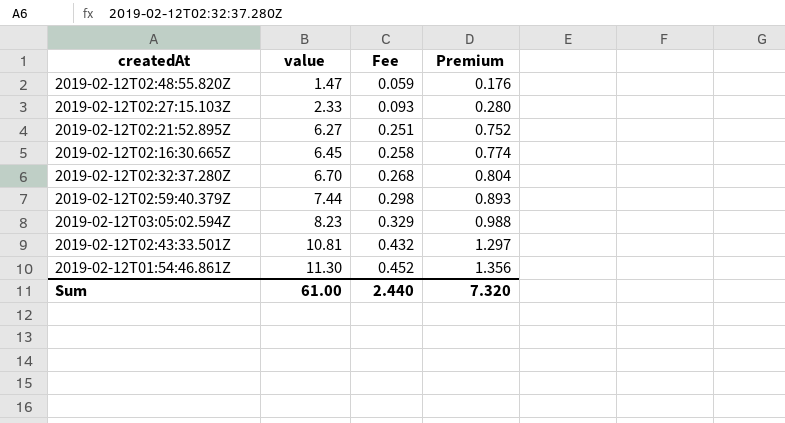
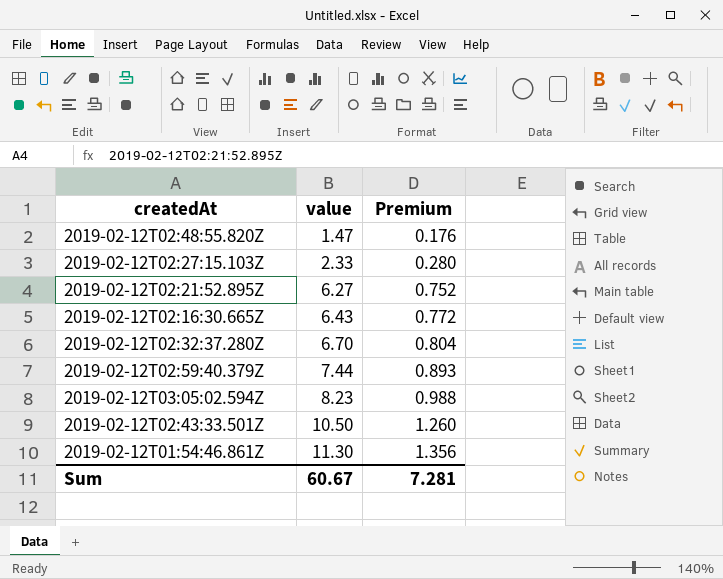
column Fee | formula: [value] * 0.04 -> none
2019-02-12T02:16:30.665Z | value: 6.45 -> 6.43
2019-02-12T02:16:30.665Z | Premium: 0.774 -> 0.772
2019-02-12T02:43:33.501Z | value: 10.81 -> 10.50
2019-02-12T02:43:33.501Z | Premium: 1.297 -> 1.260
Sum | value: 61.00 -> 60.67
Sum | Premium: 7.320 -> 7.281

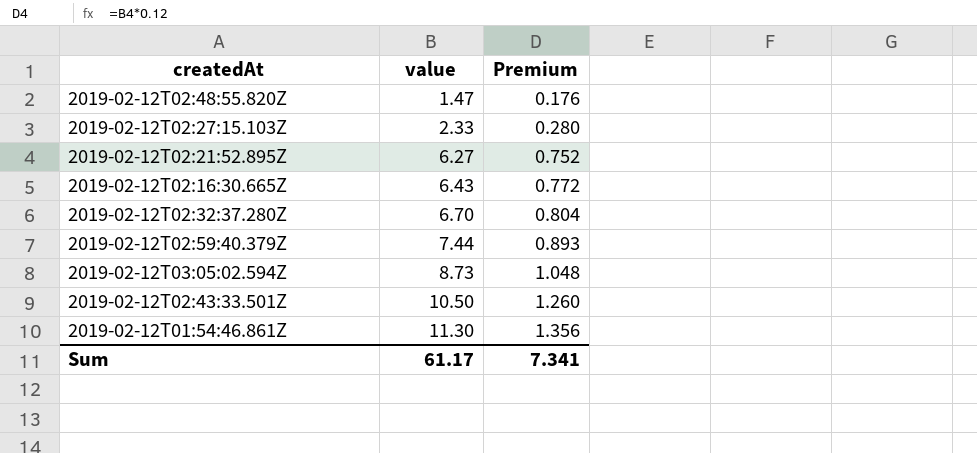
2019-02-12T03:05:02.594Z | value: 8.23 -> 8.73
2019-02-12T03:05:02.594Z | Premium: 0.988 -> 1.048
Sum | value: 60.67 -> 61.17
Sum | Premium: 7.281 -> 7.341

